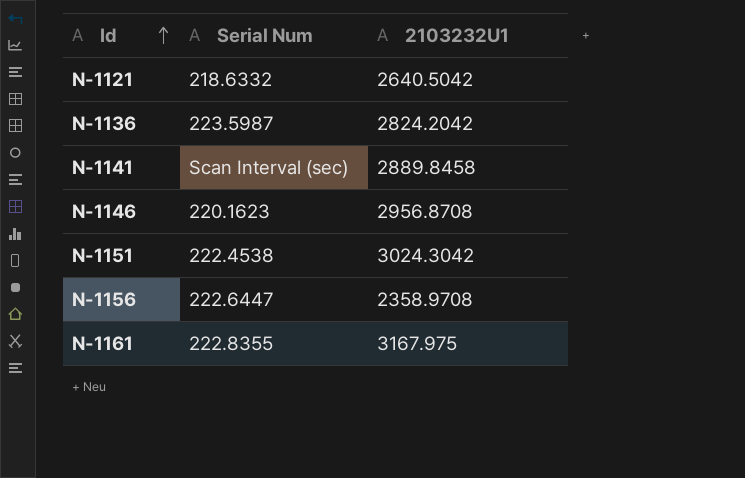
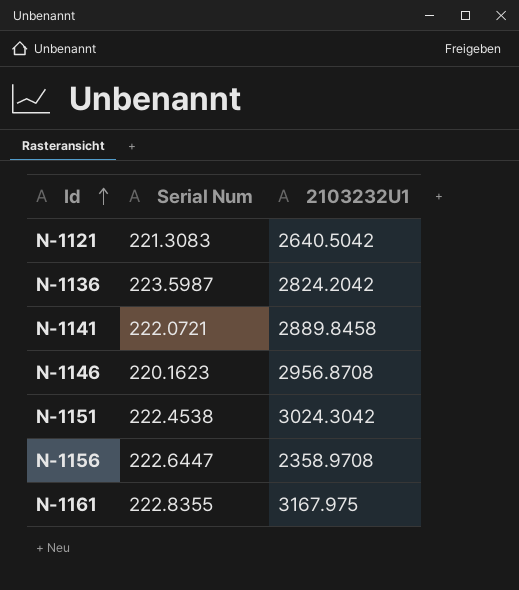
N-1121 | Serial Num: 218.6332 -> 221.3083
N-1141 | Serial Num: Scan Interval (sec) -> 222.0721

